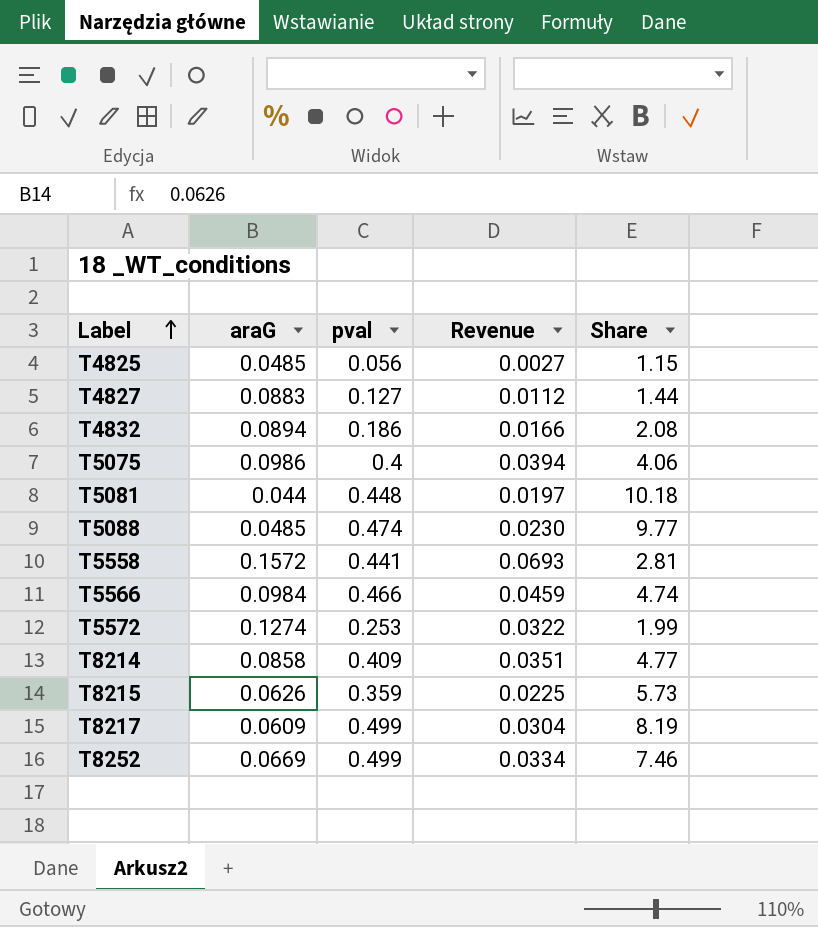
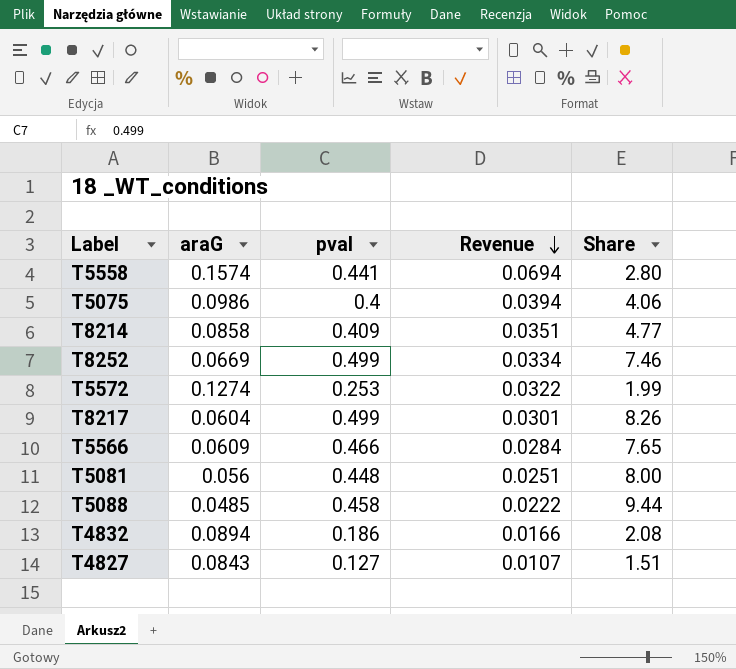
row order: Label ascending -> Revenue descending
row T4825: 0.0485 | 0.056 | 0.0027 | 1.15 -> none
row T8215: 0.0626 | 0.359 | 0.0225 | 5.73 -> none
T5558 | araG: 0.1572 -> 0.1574
T5558 | Revenue: 0.0693 -> 0.0694
T5558 | Share: 2.81 -> 2.80
T8217 | araG: 0.0609 -> 0.0604
T8217 | Revenue: 0.0304 -> 0.0301
T8217 | Share: 8.19 -> 8.26
T5566 | araG: 0.0984 -> 0.0609
T5566 | Revenue: 0.0459 -> 0.0284
T5566 | Share: 4.74 -> 7.65
T5081 | araG: 0.044 -> 0.056
T5081 | Revenue: 0.0197 -> 0.0251
T5081 | Share: 10.18 -> 8.00
T5088 | pval: 0.474 -> 0.458
T5088 | Revenue: 0.0230 -> 0.0222
T5088 | Share: 9.77 -> 9.44
T4827 | araG: 0.0883 -> 0.0843
T4827 | Revenue: 0.0112 -> 0.0107
T4827 | Share: 1.44 -> 1.51

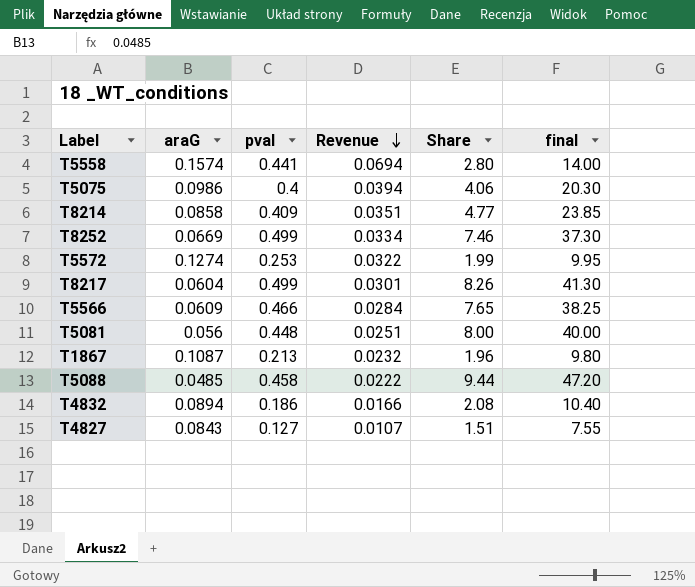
column final | formula: none -> [Share] * 5
row T1867: none -> 0.1087 | 0.213 | 0.0232 | 1.96 | 9.80

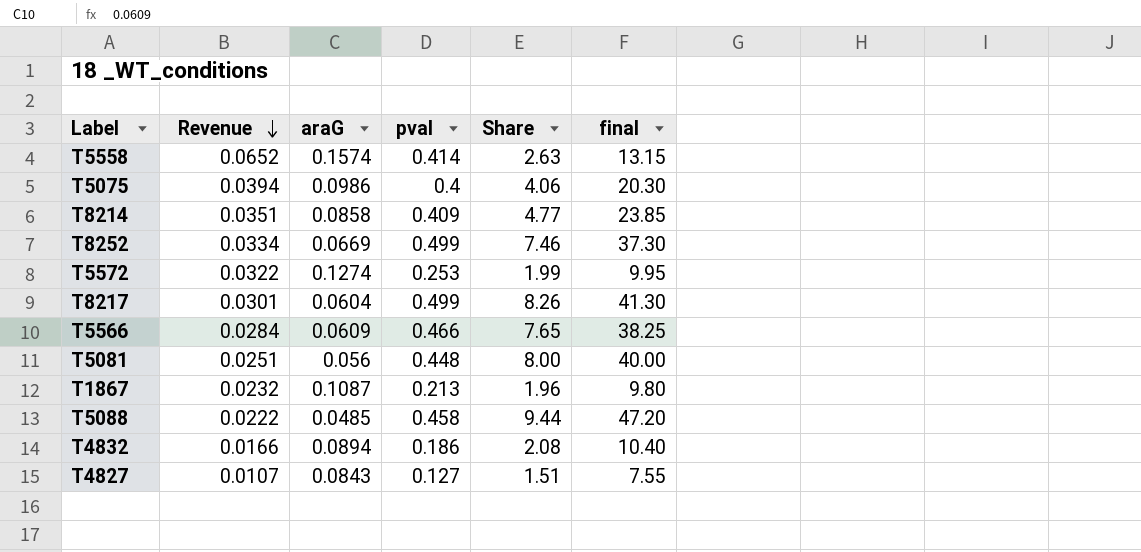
column Revenue | position: 4 -> 2
T5558 | Revenue: 0.0694 -> 0.0652
T5558 | pval: 0.441 -> 0.414
T5558 | Share: 2.80 -> 2.63
T5558 | final: 14.00 -> 13.15

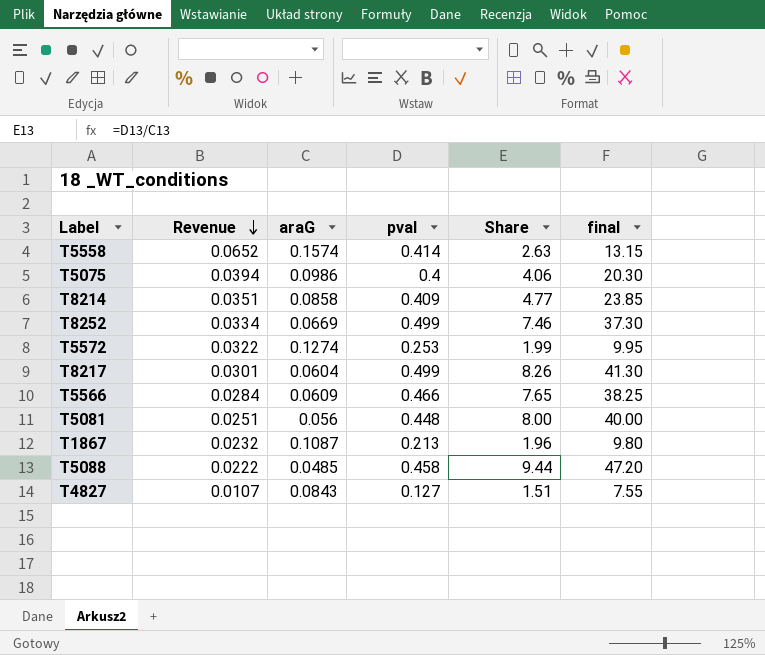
row T4832: 0.0166 | 0.0894 | 0.186 | 2.08 | 10.40 -> none

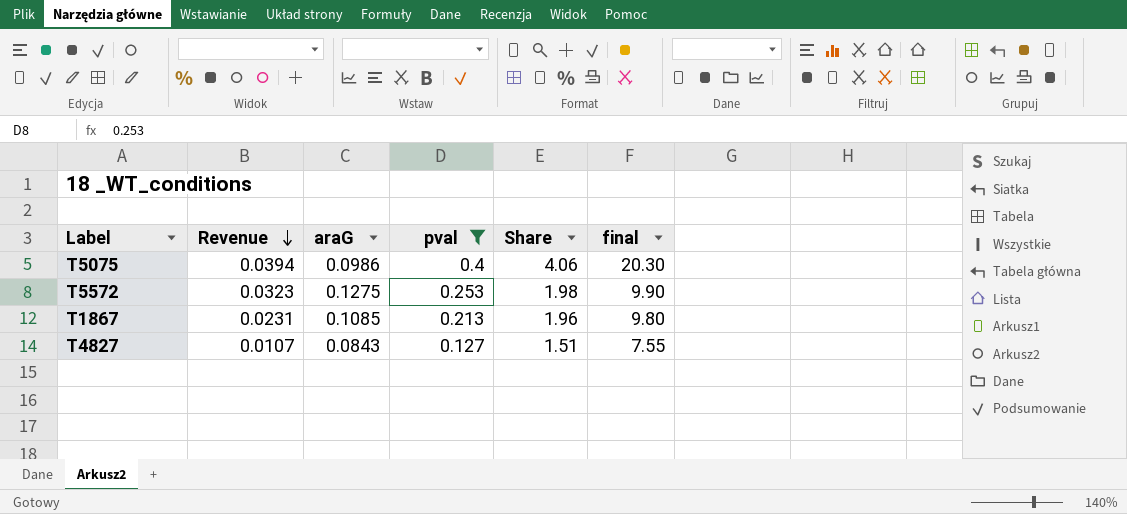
filter: none -> pval <= 0.4
T5572 | Revenue: 0.0322 -> 0.0323
T5572 | araG: 0.1274 -> 0.1275
T5572 | Share: 1.99 -> 1.98
T5572 | final: 9.95 -> 9.90
T1867 | Revenue: 0.0232 -> 0.0231
T1867 | araG: 0.1087 -> 0.1085

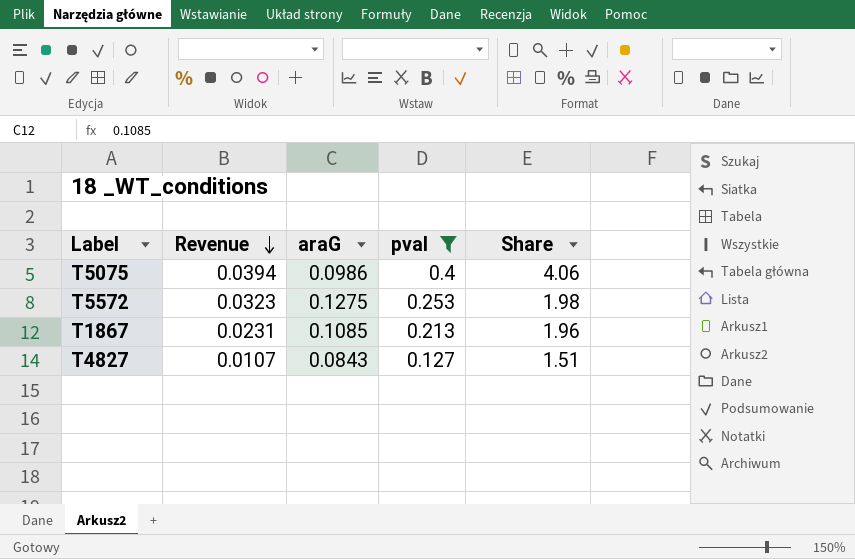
column final | formula: [Share] * 5 -> none

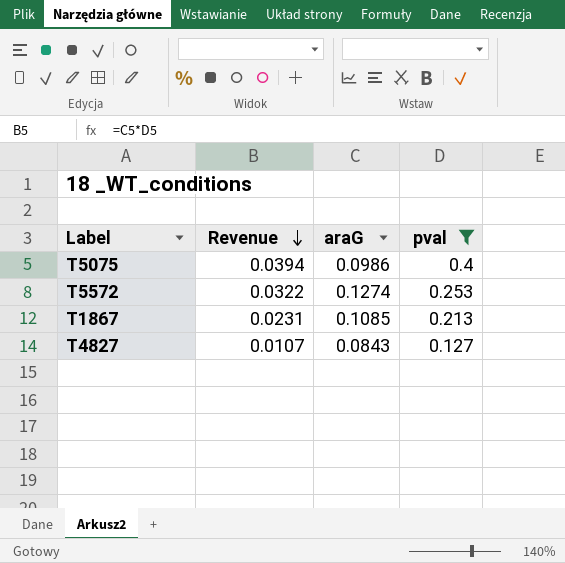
column Share | formula: [pval] / [araG] -> none
T5572 | Revenue: 0.0323 -> 0.0322
T5572 | araG: 0.1275 -> 0.1274

